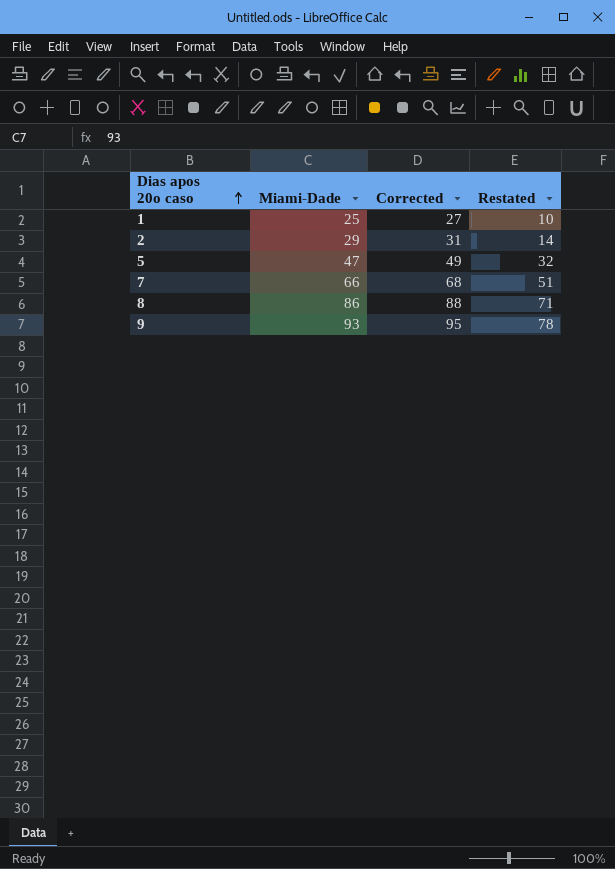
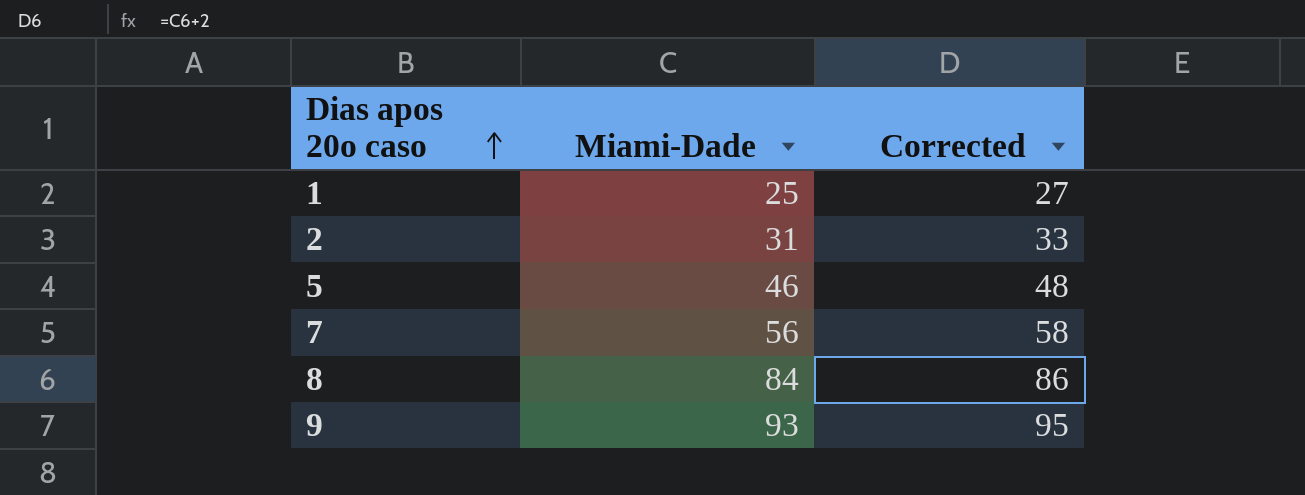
column Restated | formula: [Miami-Dade] - 15 -> none
2 | Miami-Dade: 29 -> 31
2 | Corrected: 31 -> 33
5 | Miami-Dade: 47 -> 46
5 | Corrected: 49 -> 48
7 | Miami-Dade: 66 -> 56
7 | Corrected: 68 -> 58
8 | Miami-Dade: 86 -> 84
8 | Corrected: 88 -> 86

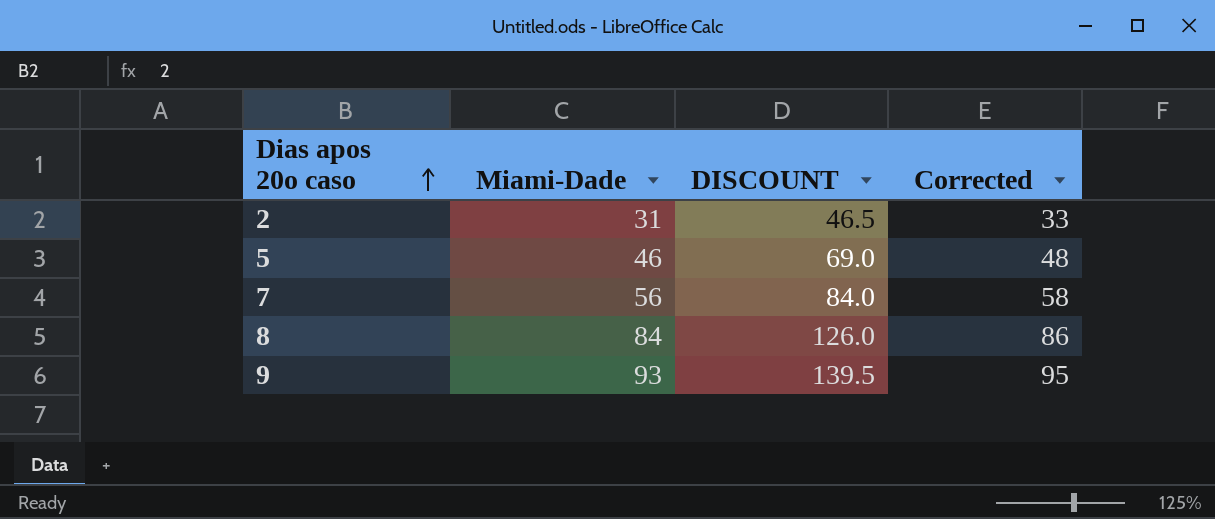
column DISCOUNT | formula: none -> [Miami-Dade] * 1.5
row 1: 25 | 27 -> none

